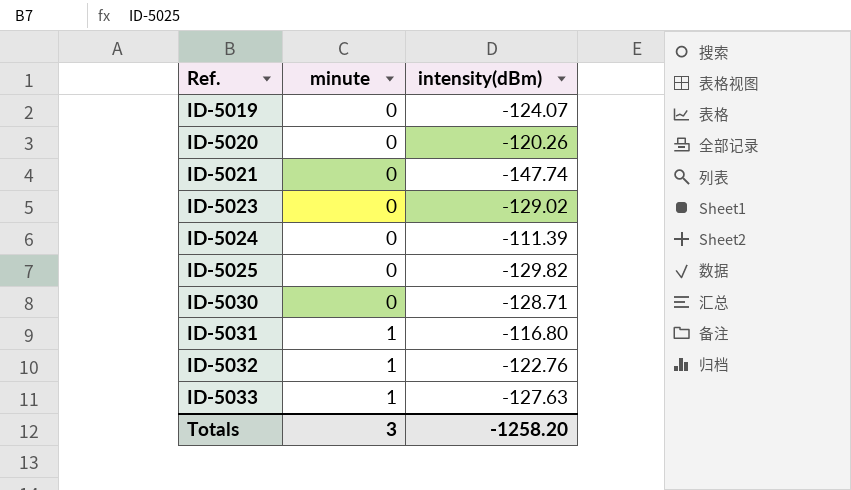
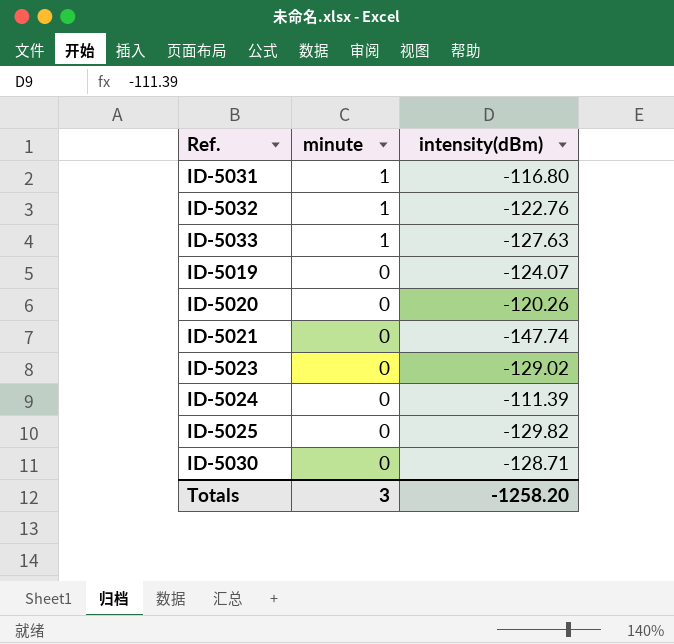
row order: Ref. ascending -> minute descending

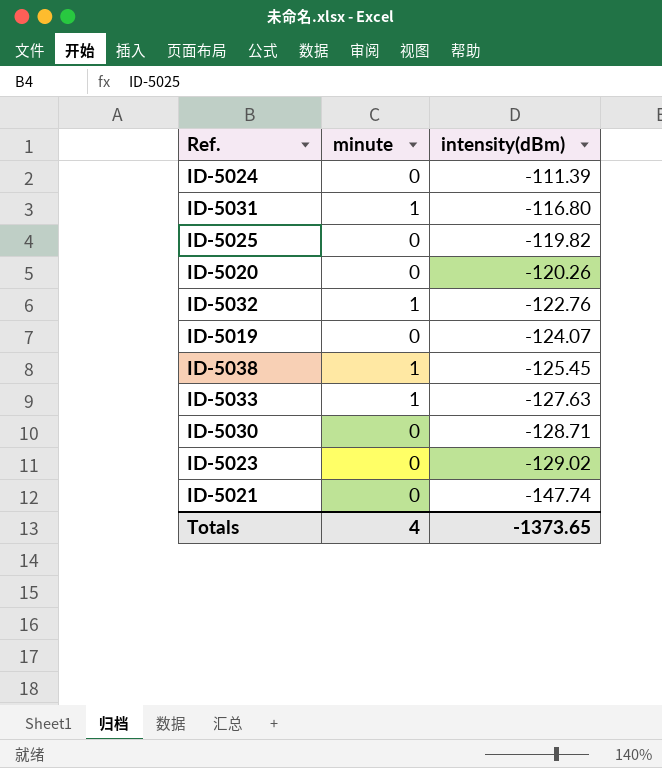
row order: minute descending -> intensity(dBm) descending
ID-5025 | intensity(dBm): -129.82 -> -119.82
row ID-5038: none -> 1 | -125.45
Totals | minute: 3 -> 4
Totals | intensity(dBm): -1258.20 -> -1373.65

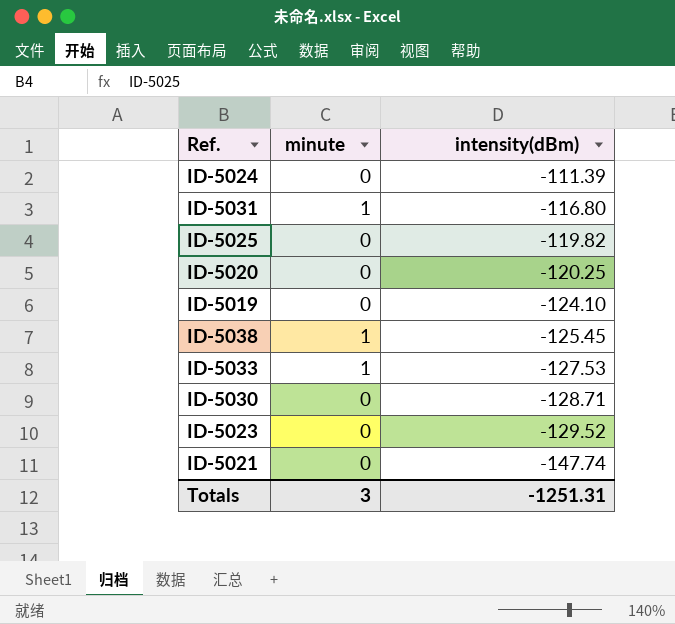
row ID-5032: 1 | -122.76 -> none
ID-5020 | intensity(dBm): -120.26 -> -120.25
ID-5019 | intensity(dBm): -124.07 -> -124.10
ID-5033 | intensity(dBm): -127.63 -> -127.53
ID-5023 | intensity(dBm): -129.02 -> -129.52
Totals | minute: 4 -> 3
Totals | intensity(dBm): -1373.65 -> -1251.31

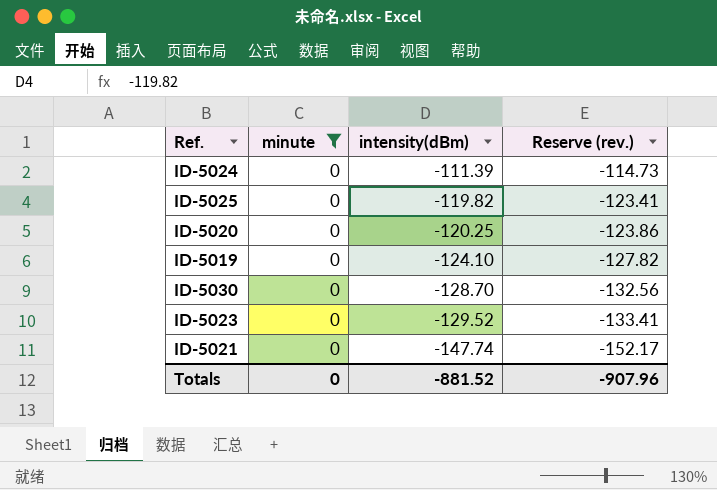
filter: none -> minute = 0
column Reserve (rev.) | formula: none -> [intensity(dBm)] * 1.03
ID-5030 | intensity(dBm): -128.71 -> -128.70
Totals | minute: 3 -> 0
Totals | intensity(dBm): -1251.31 -> -881.52

